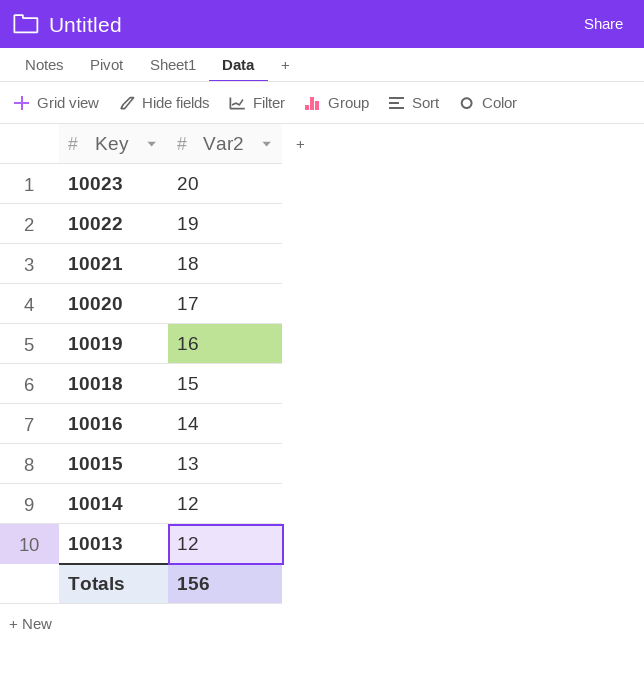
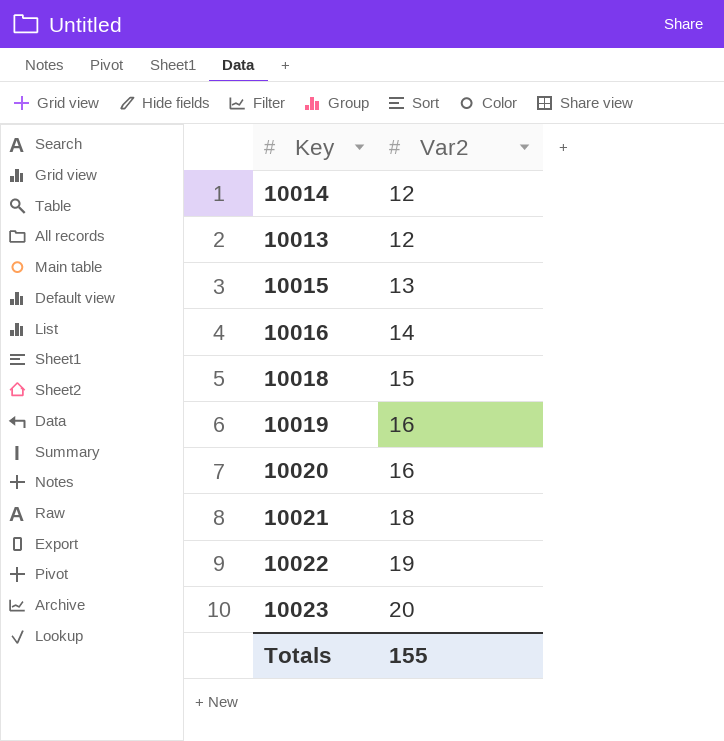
row order: Key descending -> Var2 ascending
10020 | Var2: 17 -> 16
Totals | Var2: 156 -> 155

